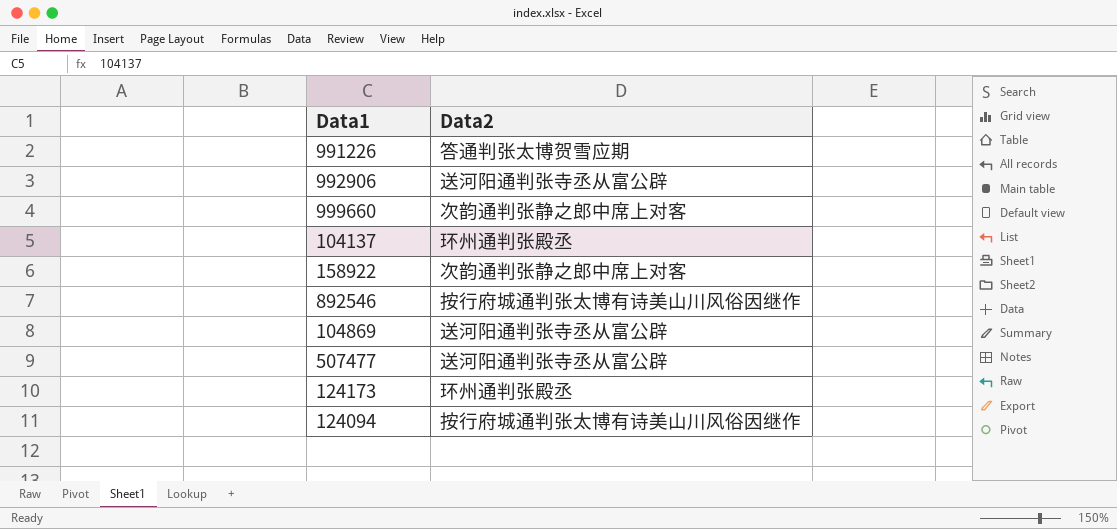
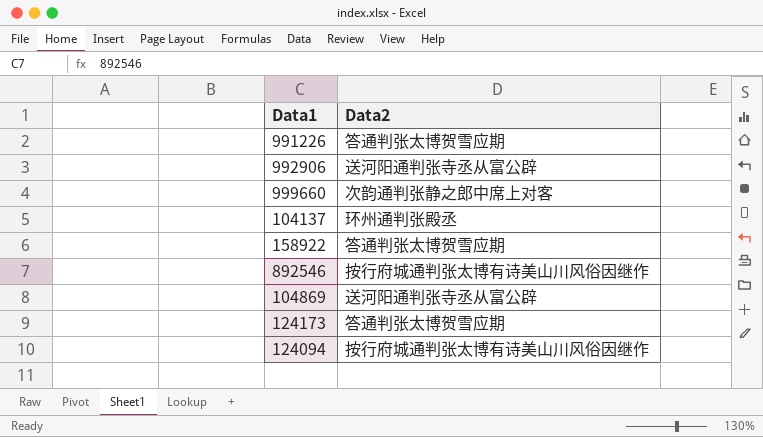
row 507477: 送河阳通判张寺丞从富公辟 -> none
158922 | Data2: 次韵通判张静之郎中席上对客 -> 答通判张太博贺雪应期
124173 | Data2: 环州通判张殿丞 -> 答通判张太博贺雪应期

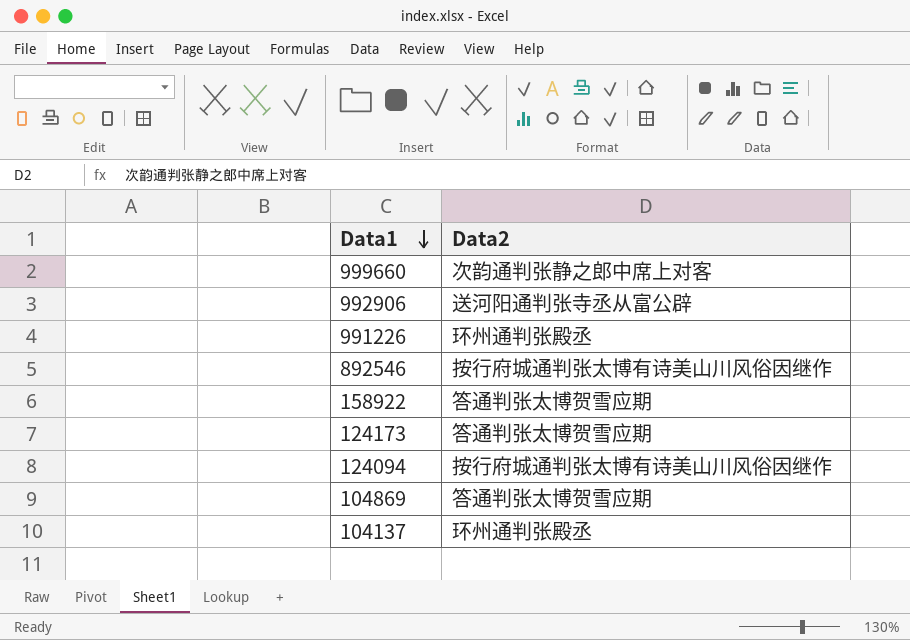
row order: none -> Data1 descending
991226 | Data2: 答通判张太博贺雪应期 -> 环州通判张殿丞
104869 | Data2: 送河阳通判张寺丞从富公辟 -> 答通判张太博贺雪应期

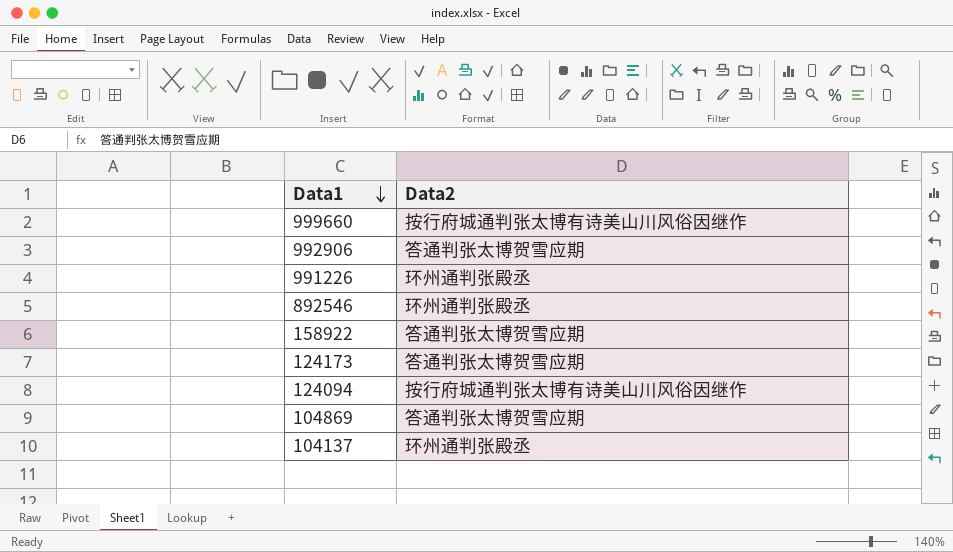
999660 | Data2: 次韵通判张静之郎中席上对客 -> 按行府城通判张太博有诗美山川风俗因继作
992906 | Data2: 送河阳通判张寺丞从富公辟 -> 答通判张太博贺雪应期
892546 | Data2: 按行府城通判张太博有诗美山川风俗因继作 -> 环州通判张殿丞

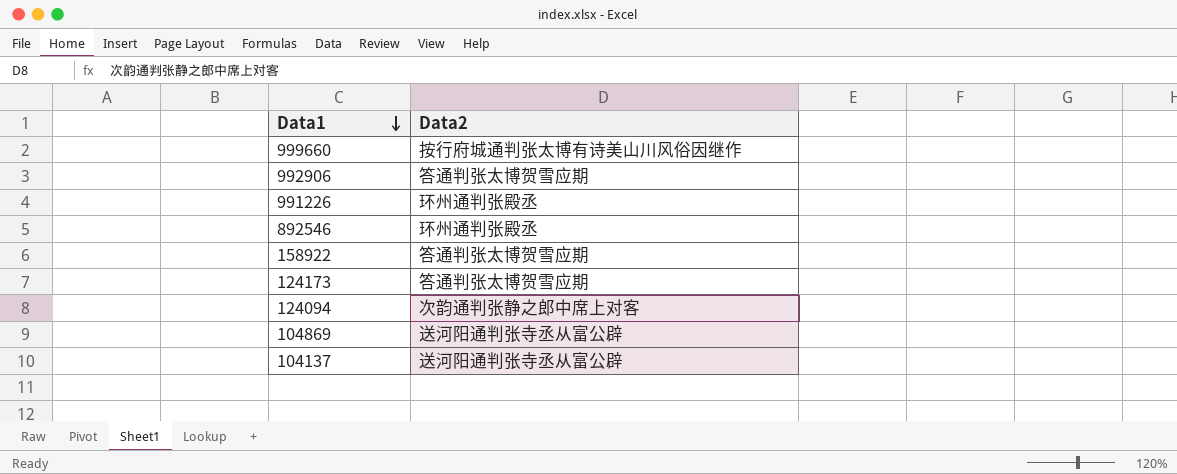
124094 | Data2: 按行府城通判张太博有诗美山川风俗因继作 -> 次韵通判张静之郎中席上对客
104869 | Data2: 答通判张太博贺雪应期 -> 送河阳通判张寺丞从富公辟
104137 | Data2: 环州通判张殿丞 -> 送河阳通判张寺丞从富公辟

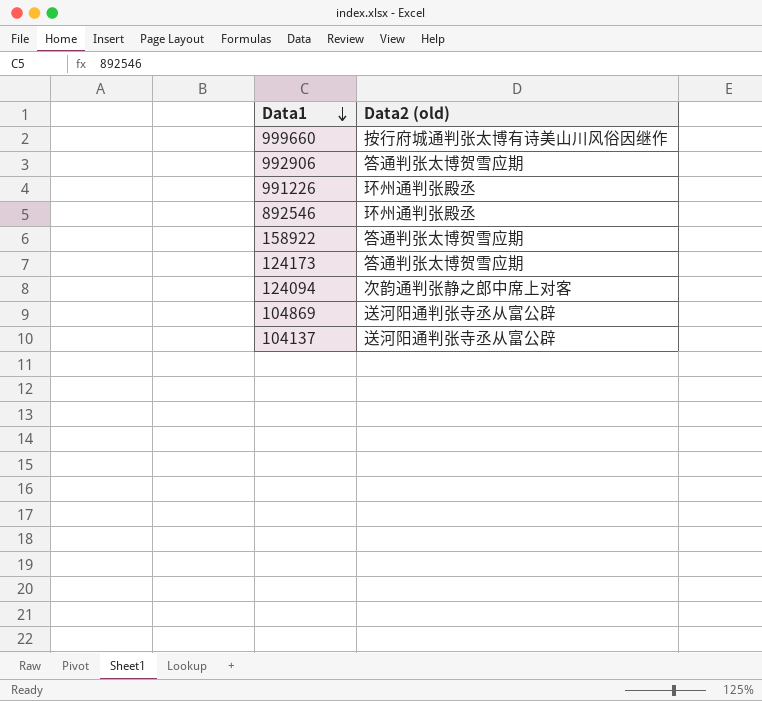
column name: Data2 -> Data2 (old)

